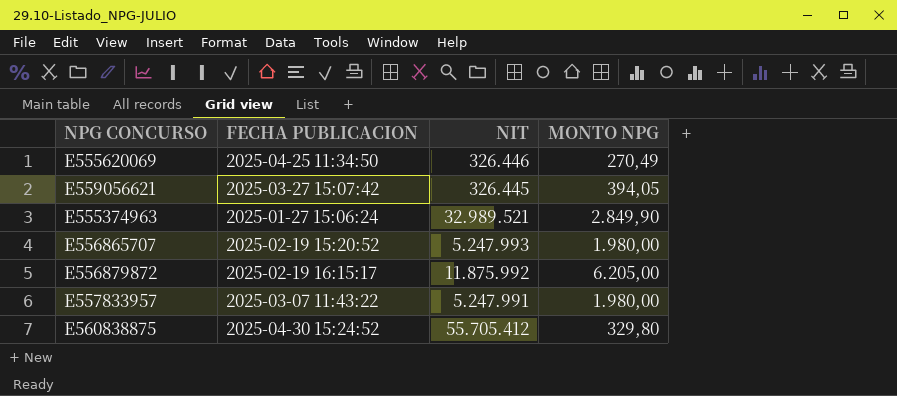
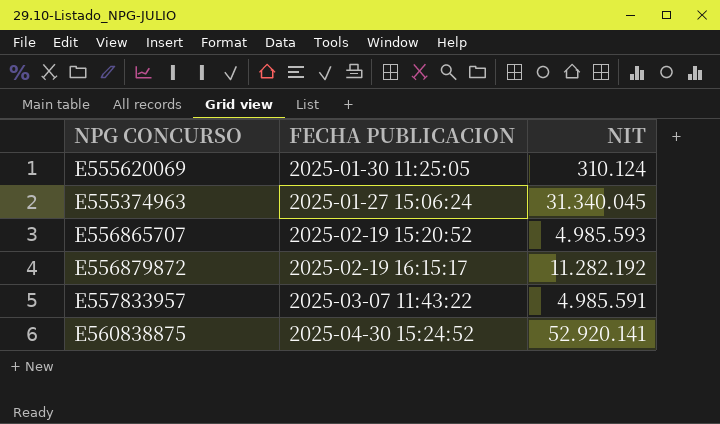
column MONTO NPG | position: 4 -> none
row E559056621: 2025-03-27 15:07:42 | 326.445 | 394,05 -> none
E555620069 | FECHA PUBLICACION: 2025-04-25 11:34:50 -> 2025-01-30 11:25:05
E555620069 | NIT: 326.446 -> 310.124
E555374963 | NIT: 32.989.521 -> 31.340.045
E556865707 | NIT: 5.247.993 -> 4.985.593
E556879872 | NIT: 11.875.992 -> 11.282.192
E557833957 | NIT: 5.247.991 -> 4.985.591
E560838875 | NIT: 55.705.412 -> 52.920.141

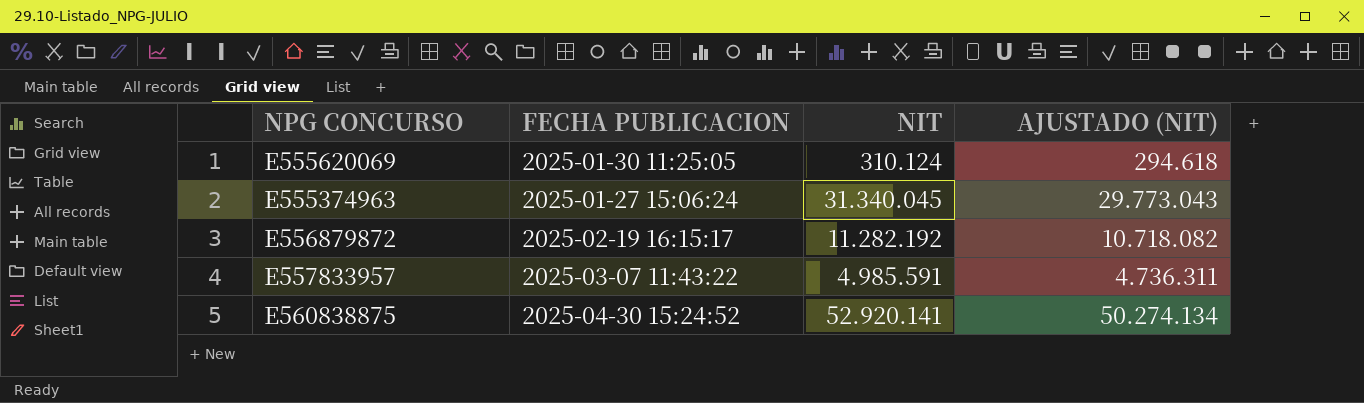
column AJUSTADO (NIT) | formula: none -> [NIT] * 0,95
row E556865707: 2025-02-19 15:20:52 | 4.985.593 -> none

